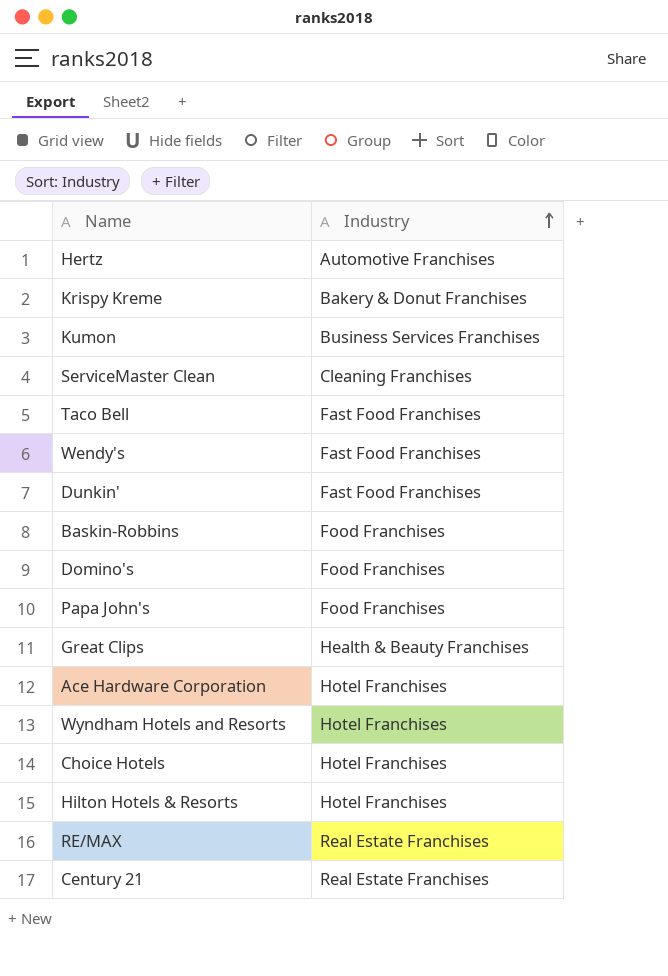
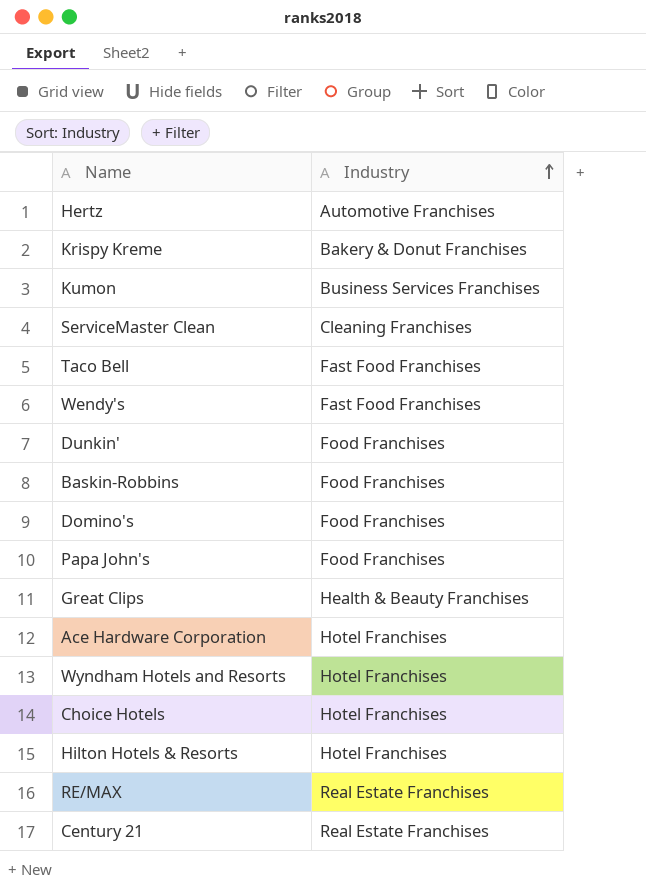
Dunkin' | Industry: Fast Food Franchises -> Food Franchises

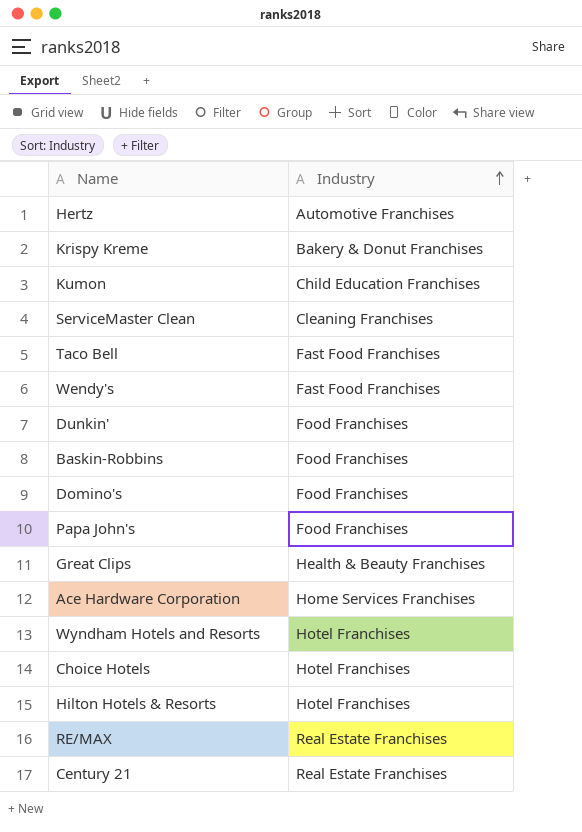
Kumon | Industry: Business Services Franchises -> Child Education Franchises
Ace Hardware Corporation | Industry: Hotel Franchises -> Home Services Franchises

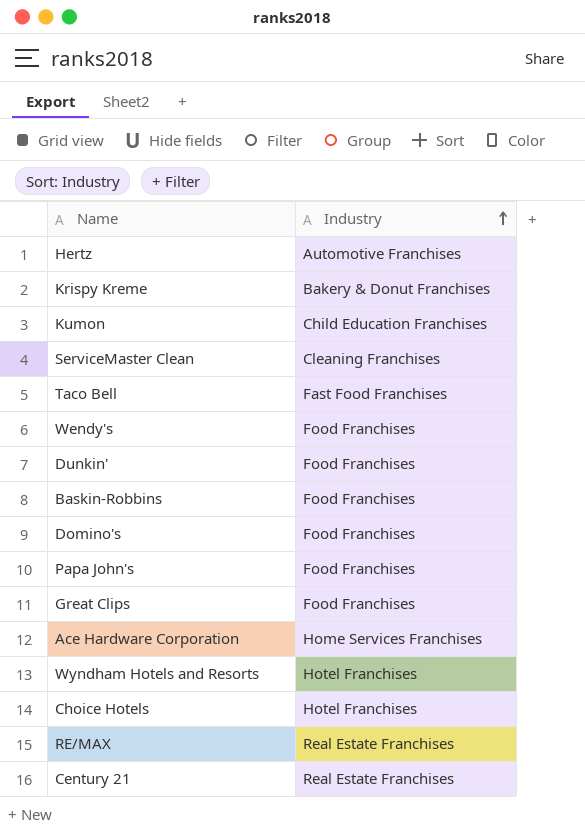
row Hilton Hotels & Resorts: Hotel Franchises -> none
Wendy's | Industry: Fast Food Franchises -> Food Franchises
Great Clips | Industry: Health & Beauty Franchises -> Food Franchises

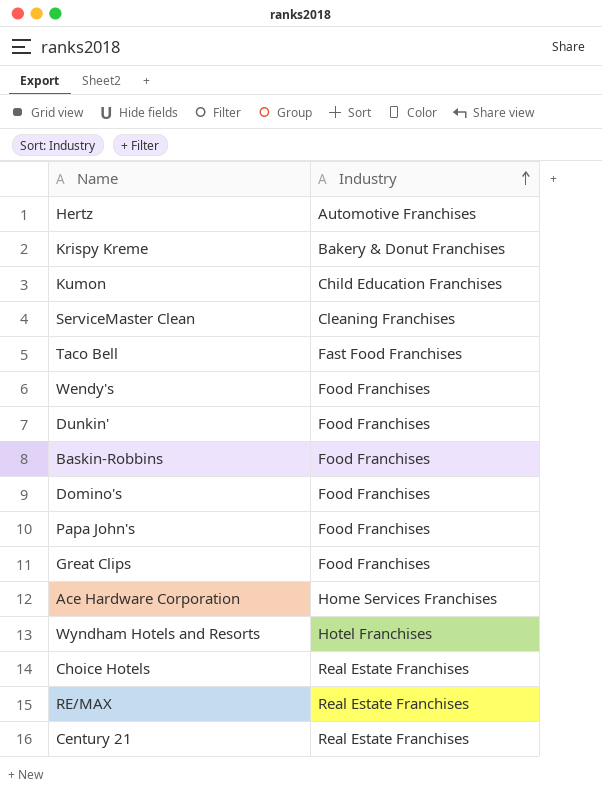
Choice Hotels | Industry: Hotel Franchises -> Real Estate Franchises

